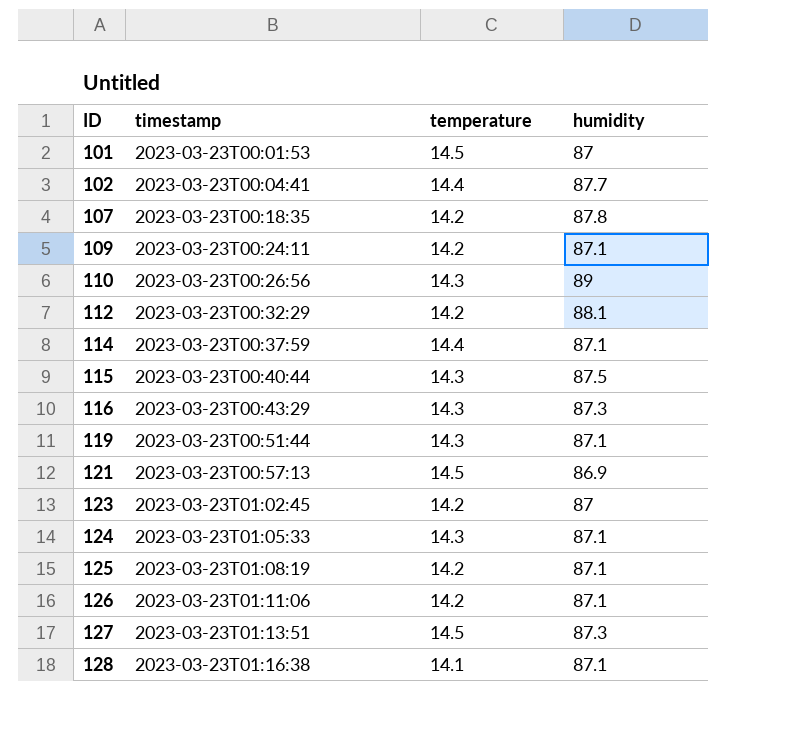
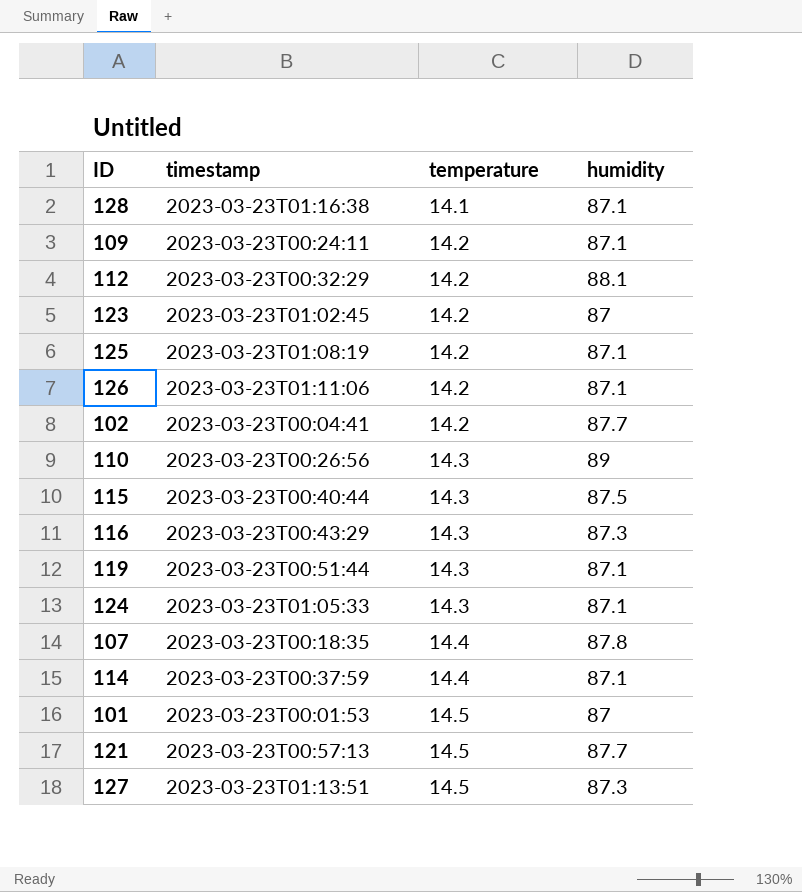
row order: ID ascending -> temperature ascending
102 | temperature: 14.4 -> 14.2
107 | temperature: 14.2 -> 14.4
121 | humidity: 86.9 -> 87.7

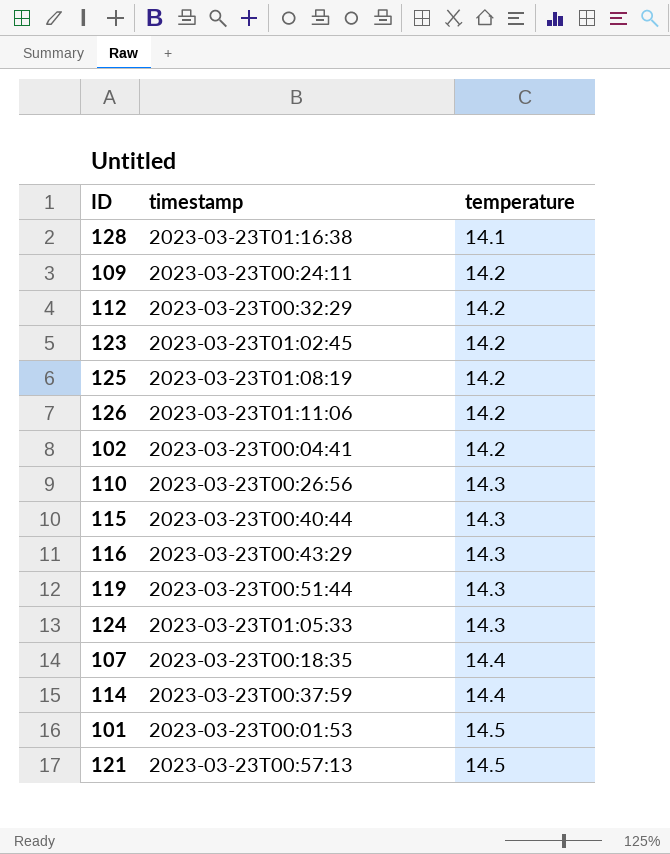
column humidity | position: 4 -> none
row 127: 2023-03-23T01:13:51 | 14.5 | 87.3 -> none

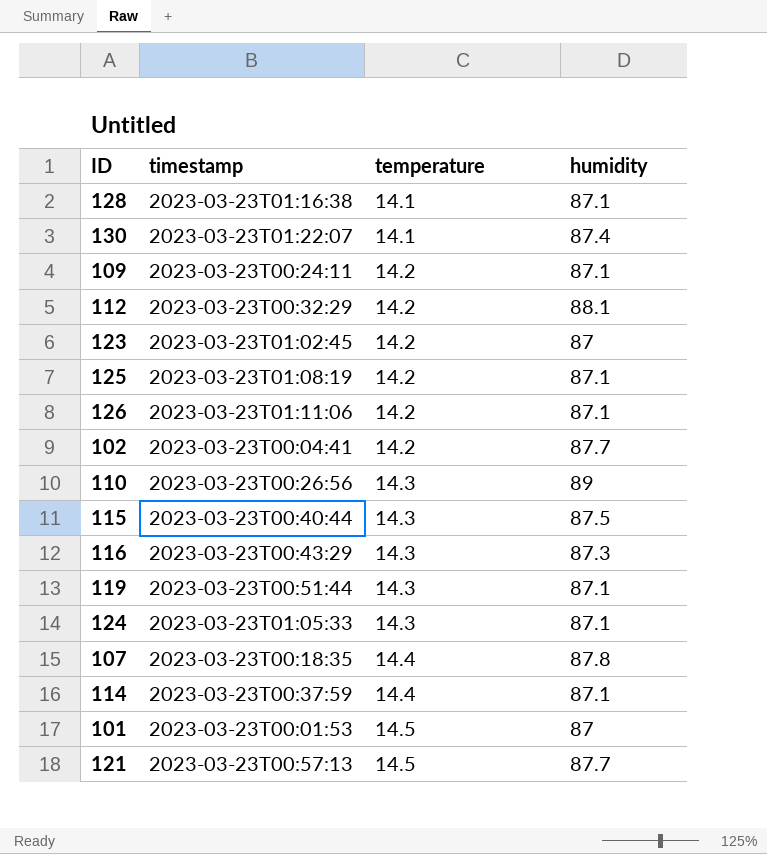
column humidity | position: none -> 4
row 130: none -> 2023-03-23T01:22:07 | 14.1 | 87.4

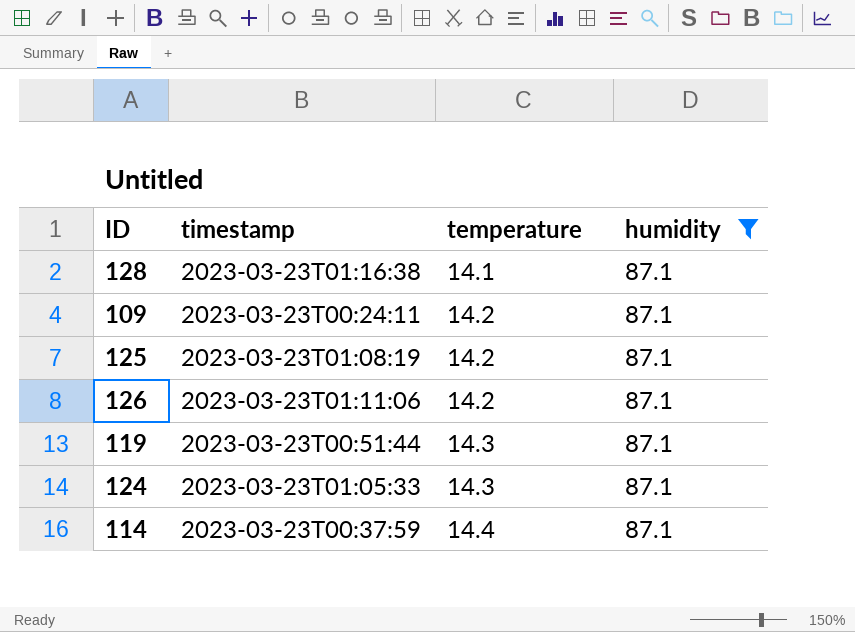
filter: none -> humidity = 87.1

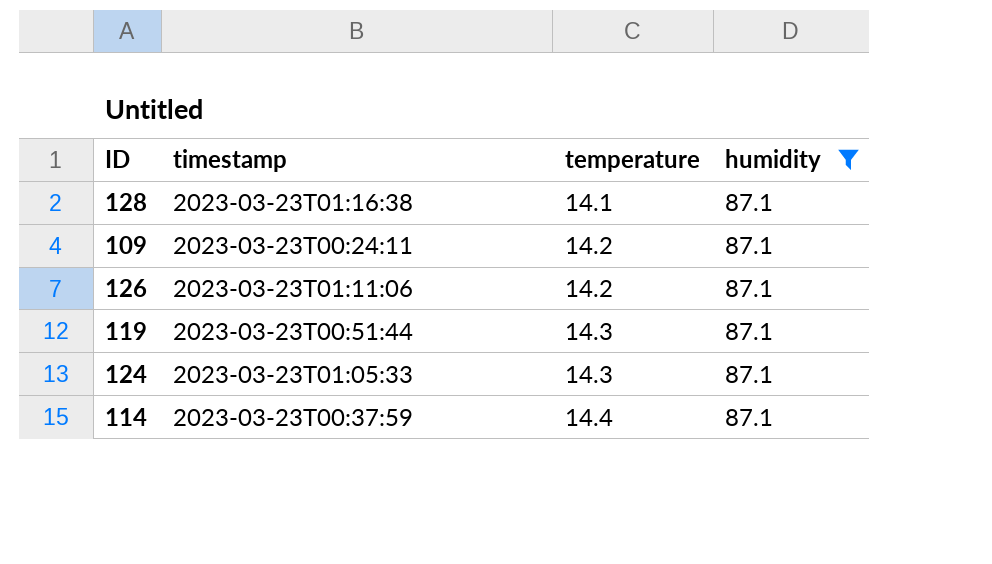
row 125: 2023-03-23T01:08:19 | 14.2 | 87.1 -> none

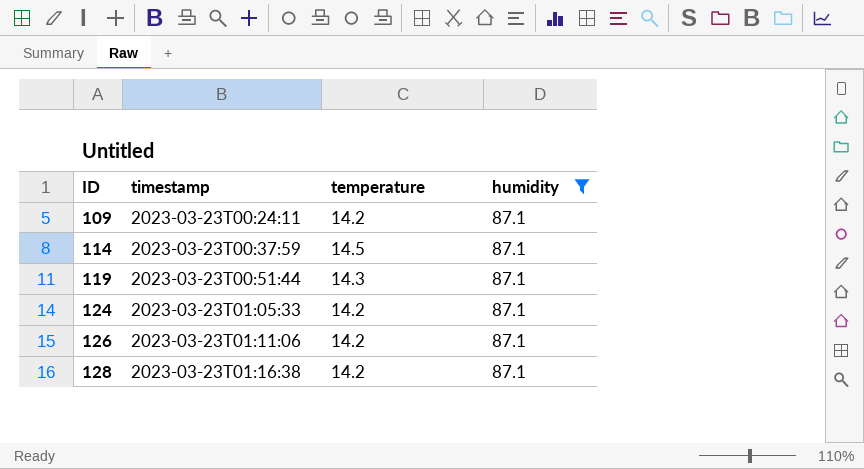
row order: temperature ascending -> ID ascending
114 | temperature: 14.4 -> 14.5
124 | temperature: 14.3 -> 14.2
128 | temperature: 14.1 -> 14.2

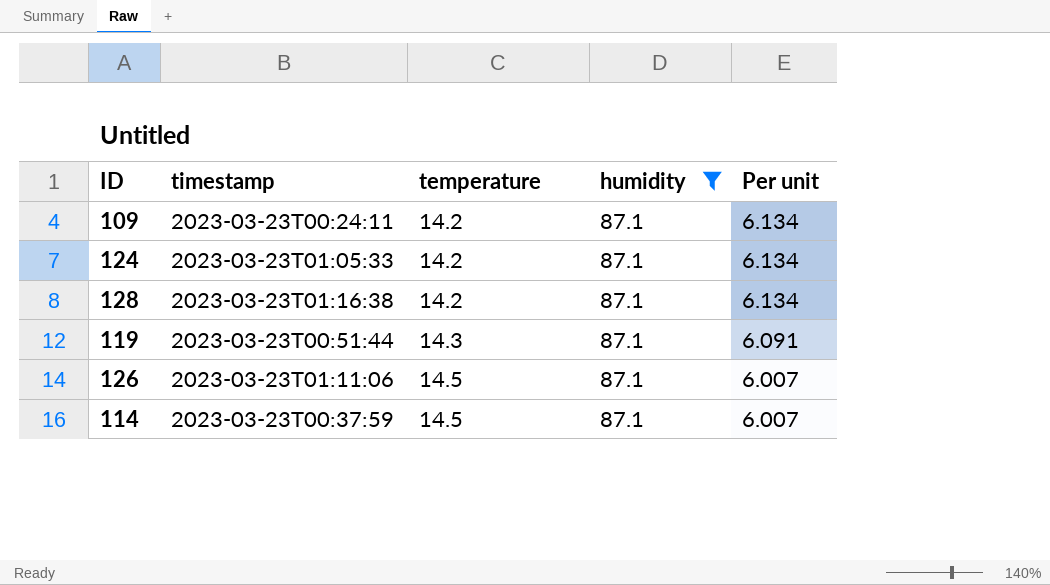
row order: ID ascending -> temperature ascending
column Per unit | formula: none -> [humidity] / [temperature]
126 | temperature: 14.2 -> 14.5

